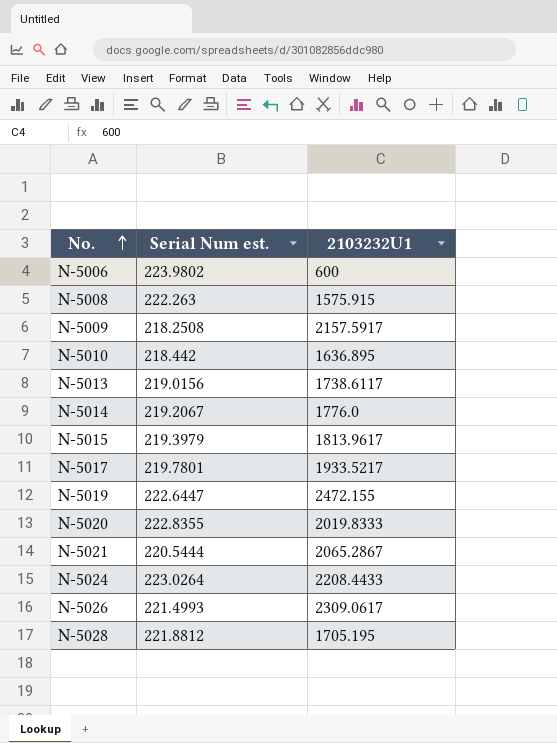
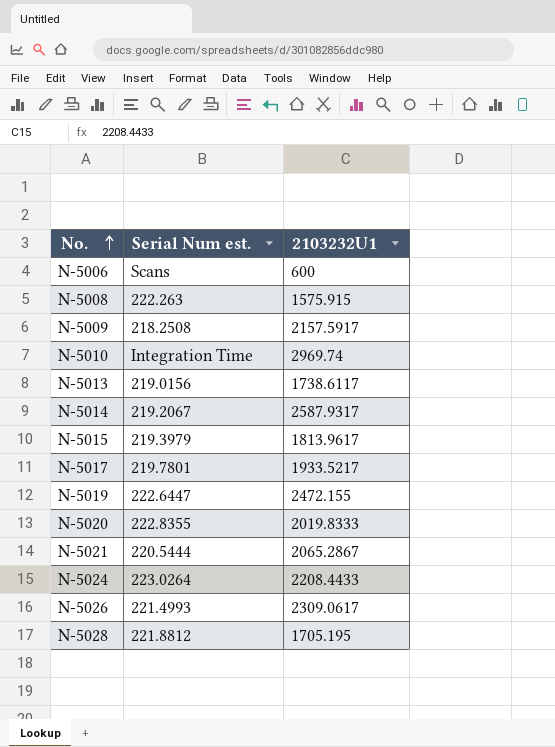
N-5006 | Serial Num est.: 223.9802 -> Scans
N-5010 | Serial Num est.: 218.442 -> Integration Time
N-5010 | 2103232U1: 1636.895 -> 2969.74
N-5014 | 2103232U1: 1776.0 -> 2587.9317

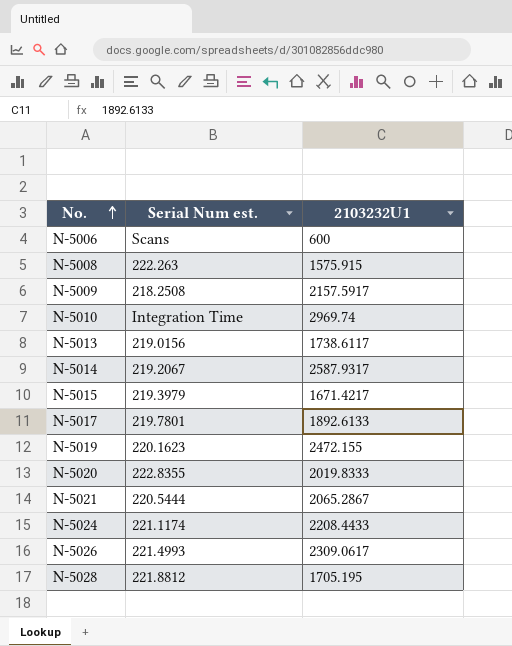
N-5015 | 2103232U1: 1813.9617 -> 1671.4217
N-5017 | 2103232U1: 1933.5217 -> 1892.6133
N-5019 | Serial Num est.: 222.6447 -> 220.1623
N-5024 | Serial Num est.: 223.0264 -> 221.1174

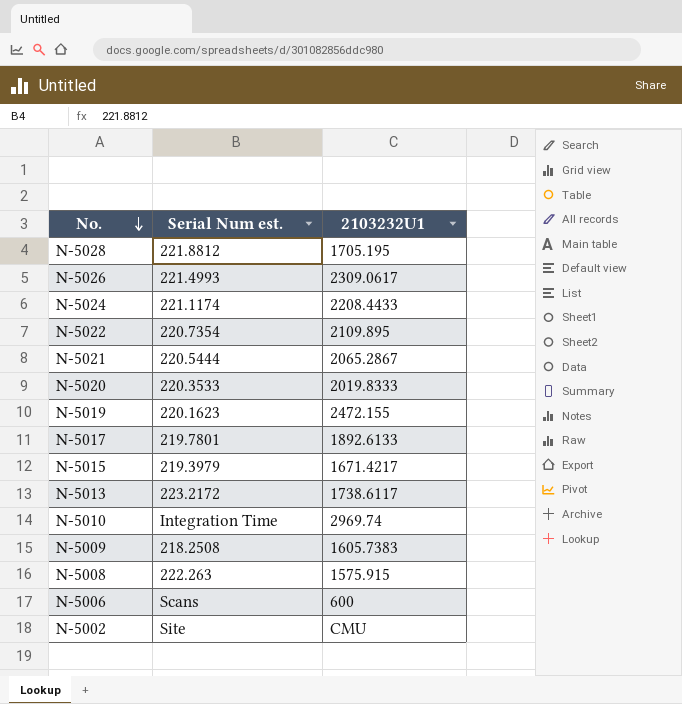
row order: No. ascending -> No. descending
row N-5014: 219.2067 | 2587.9317 -> none
row N-5022: none -> 220.7354 | 2109.895
N-5020 | Serial Num est.: 222.8355 -> 220.3533
N-5013 | Serial Num est.: 219.0156 -> 223.2172
N-5009 | 2103232U1: 2157.5917 -> 1605.7383
row N-5002: none -> Site | CMU

